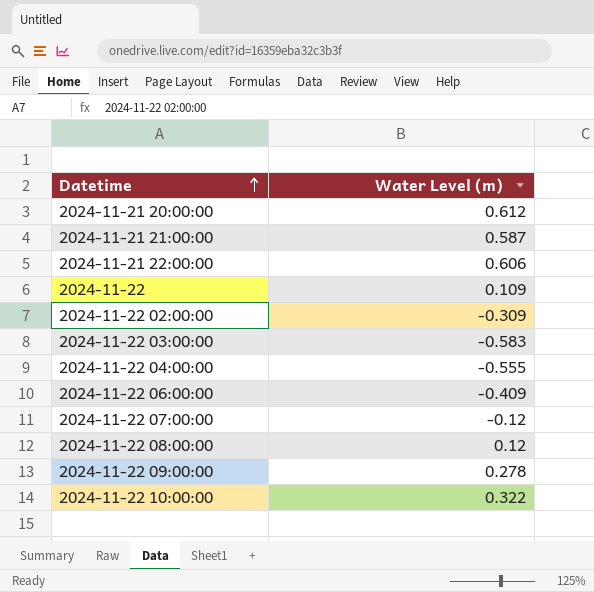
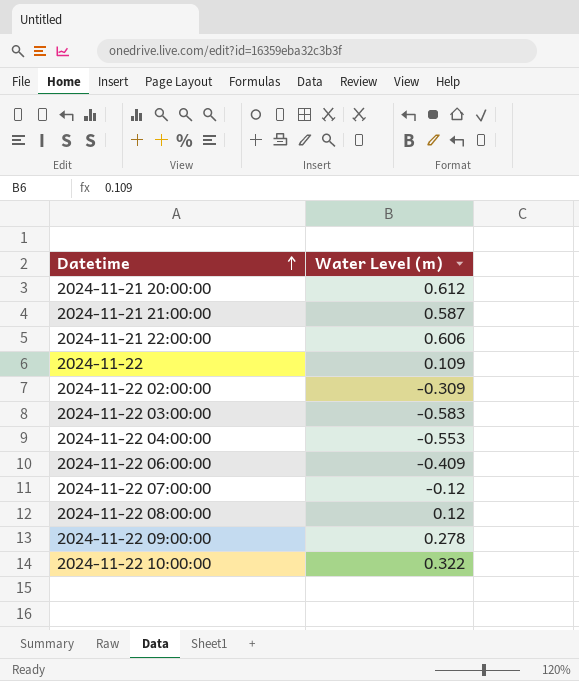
2024-11-22 04:00:00 | Water Level (m): -0.555 -> -0.553

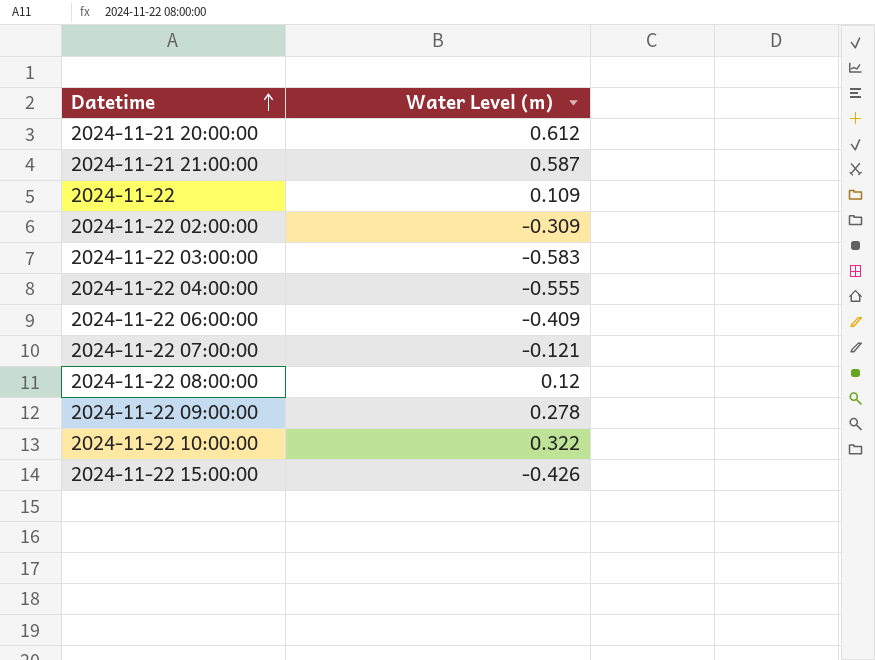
row 2024-11-21 22:00:00: 0.606 -> none
2024-11-22 04:00:00 | Water Level (m): -0.553 -> -0.555
2024-11-22 07:00:00 | Water Level (m): -0.12 -> -0.121
row 2024-11-22 15:00:00: none -> -0.426

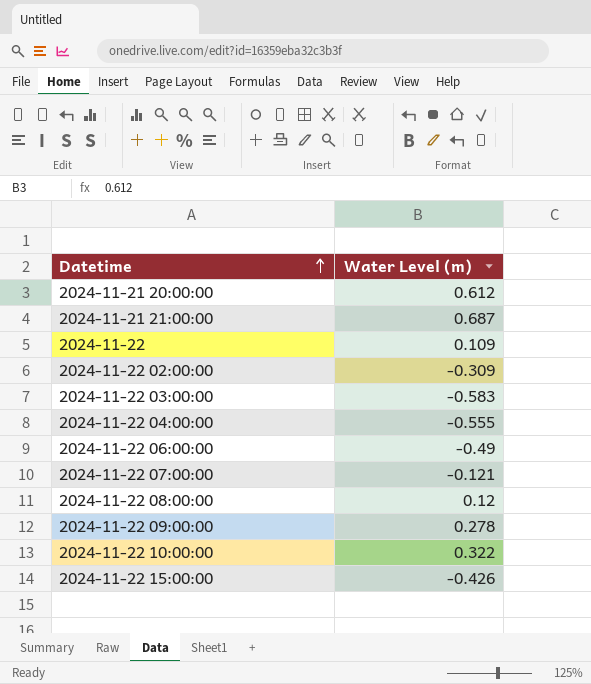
2024-11-21 21:00:00 | Water Level (m): 0.587 -> 0.687
2024-11-22 06:00:00 | Water Level (m): -0.409 -> -0.49

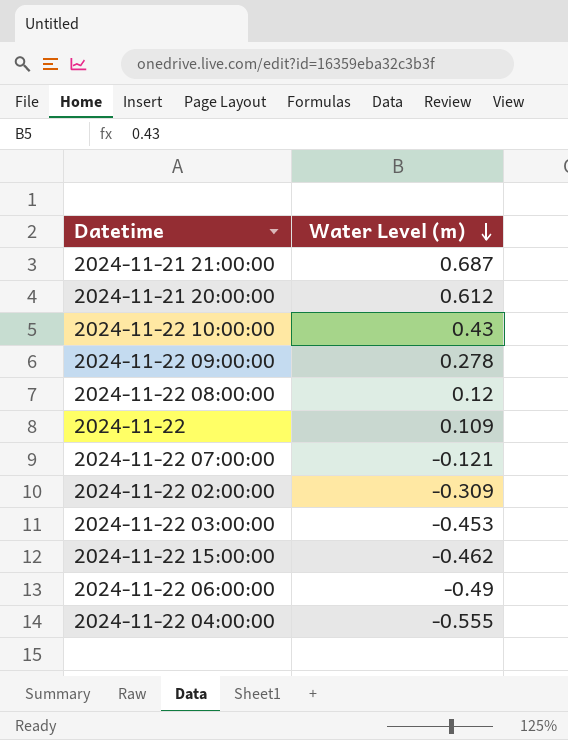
row order: Datetime ascending -> Water Level (m) descending
2024-11-22 10:00:00 | Water Level (m): 0.322 -> 0.43
2024-11-22 03:00:00 | Water Level (m): -0.583 -> -0.453
2024-11-22 15:00:00 | Water Level (m): -0.426 -> -0.462

